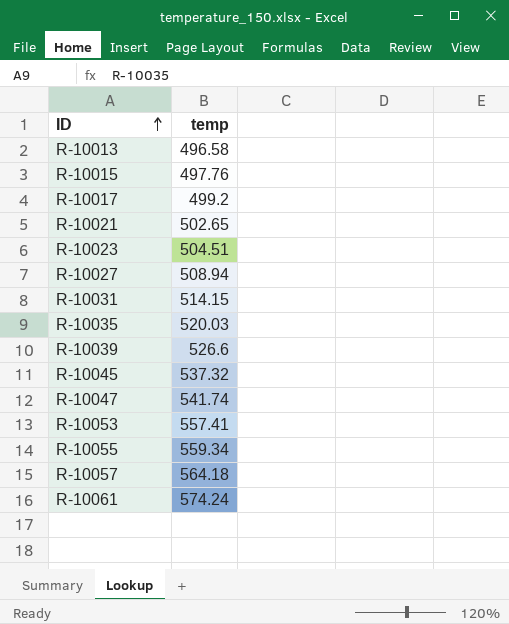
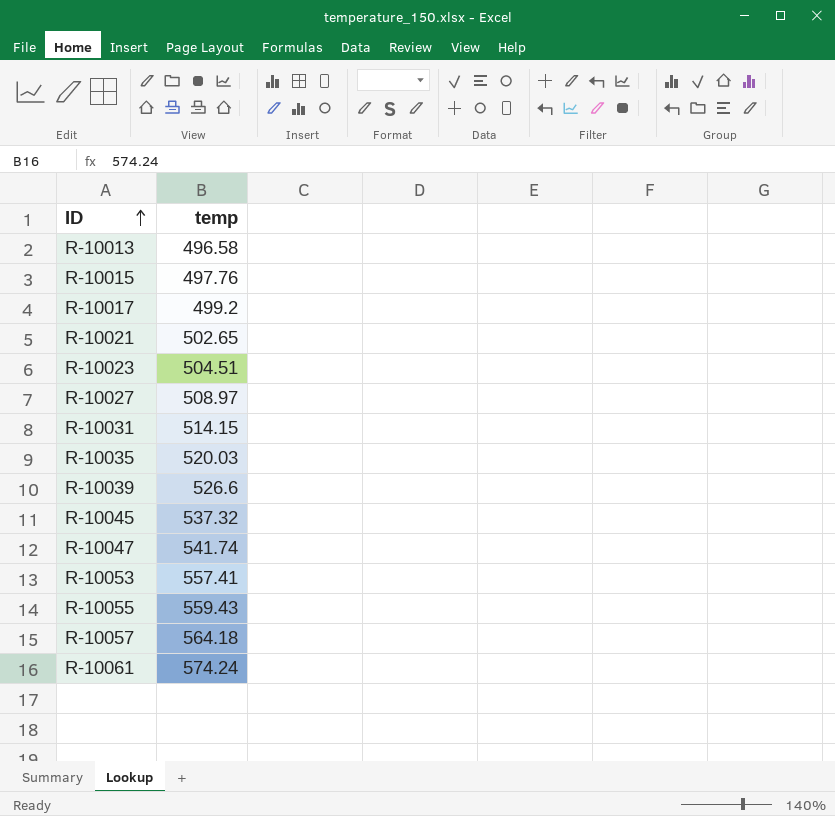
R-10027 | temp: 508.94 -> 508.97
R-10055 | temp: 559.34 -> 559.43

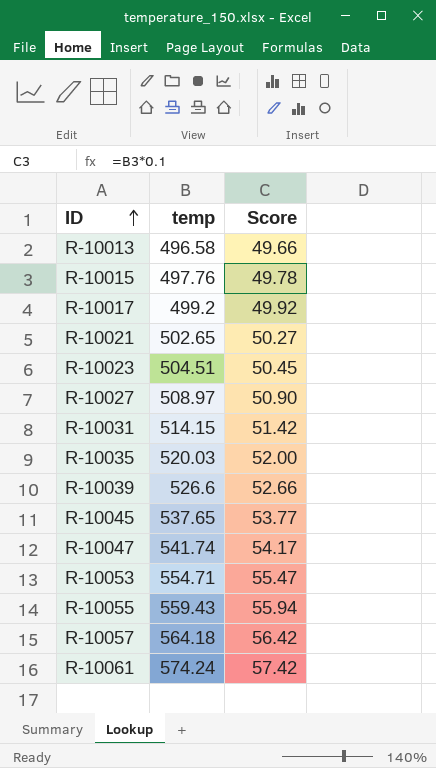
column Score | formula: none -> [temp] * 0.1
R-10045 | temp: 537.32 -> 537.65
R-10053 | temp: 557.41 -> 554.71

